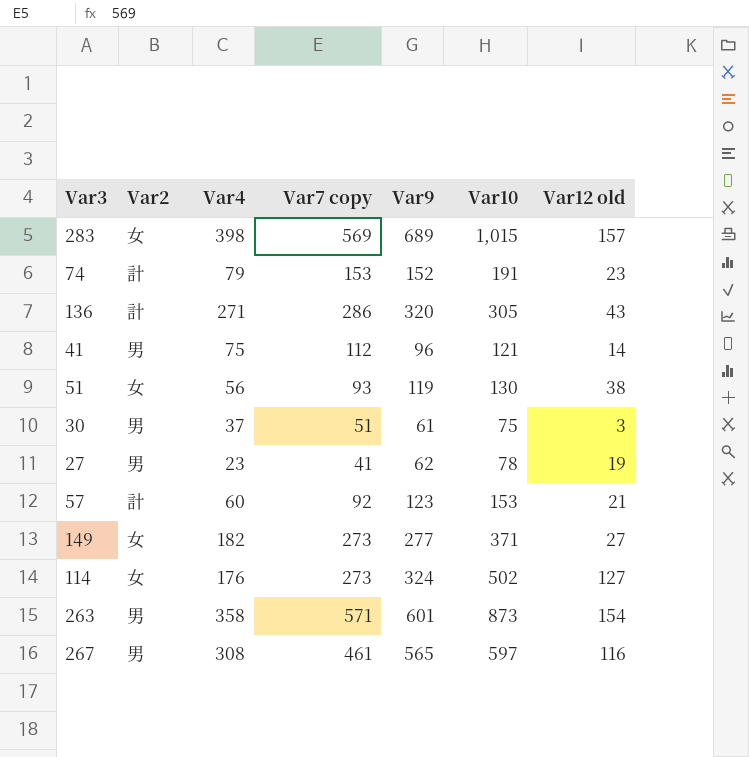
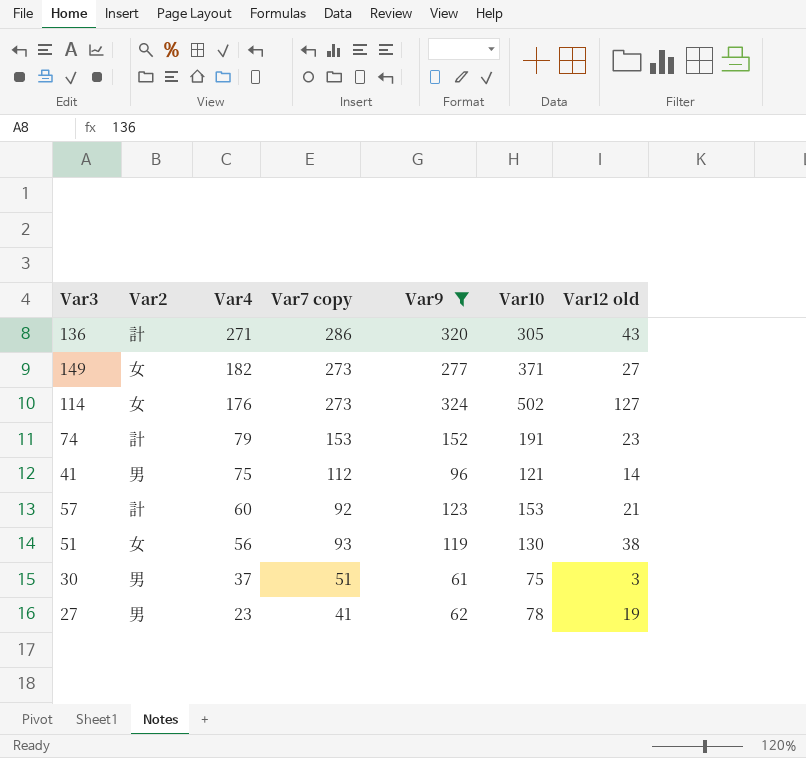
filter: none -> Var9 <= 324
row order: none -> Var4 descending

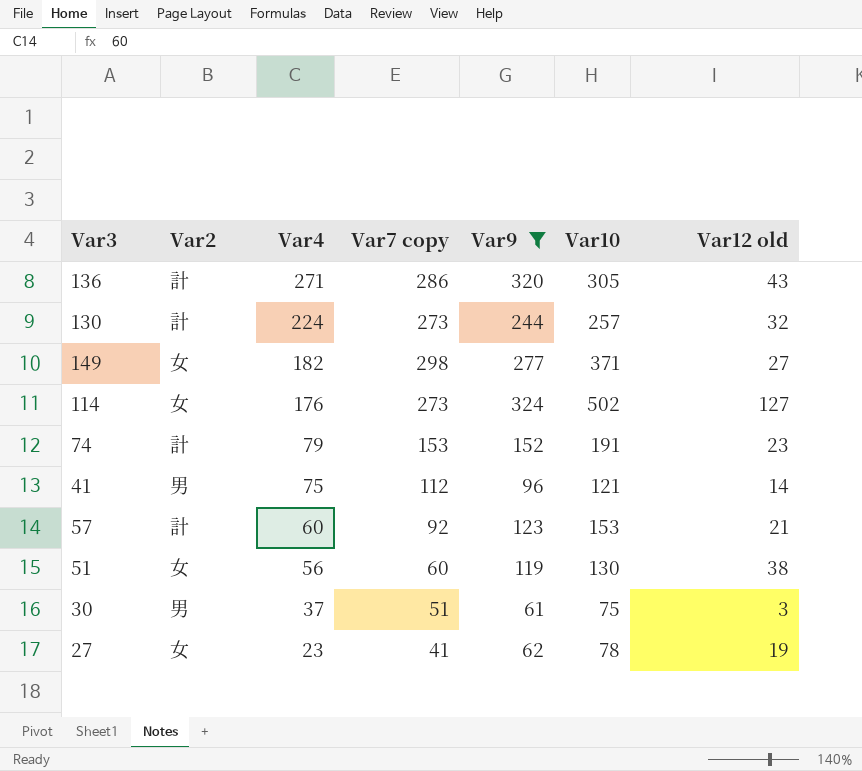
row 130: none -> 計 | 224 | 273 | 244 | 257 | 32
149 | Var7 copy: 273 -> 298
51 | Var7 copy: 93 -> 60
27 | Var2: 男 -> 女

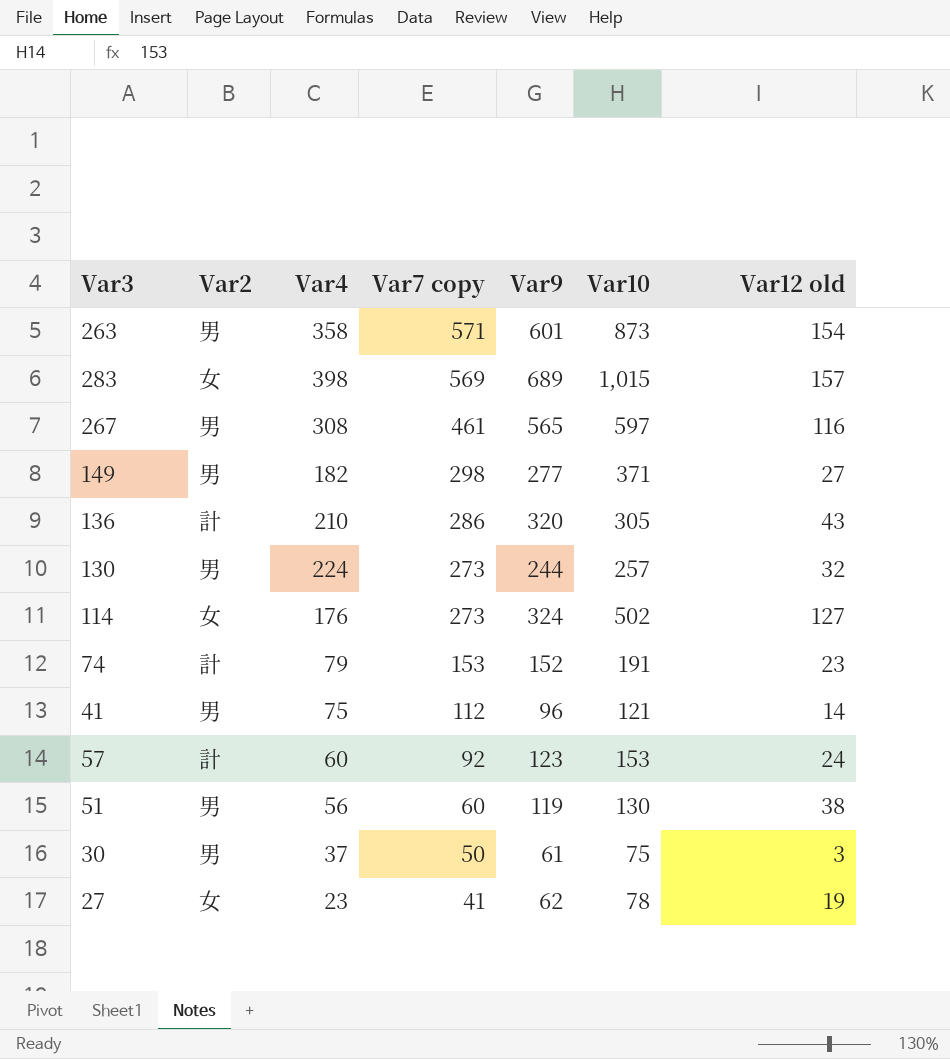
filter: Var9 <= 324 -> none
row order: Var4 descending -> Var7 copy descending
149 | Var2: 女 -> 男
136 | Var4: 271 -> 210
130 | Var2: 計 -> 男
57 | Var12 old: 21 -> 24
51 | Var2: 女 -> 男
30 | Var7 copy: 51 -> 50

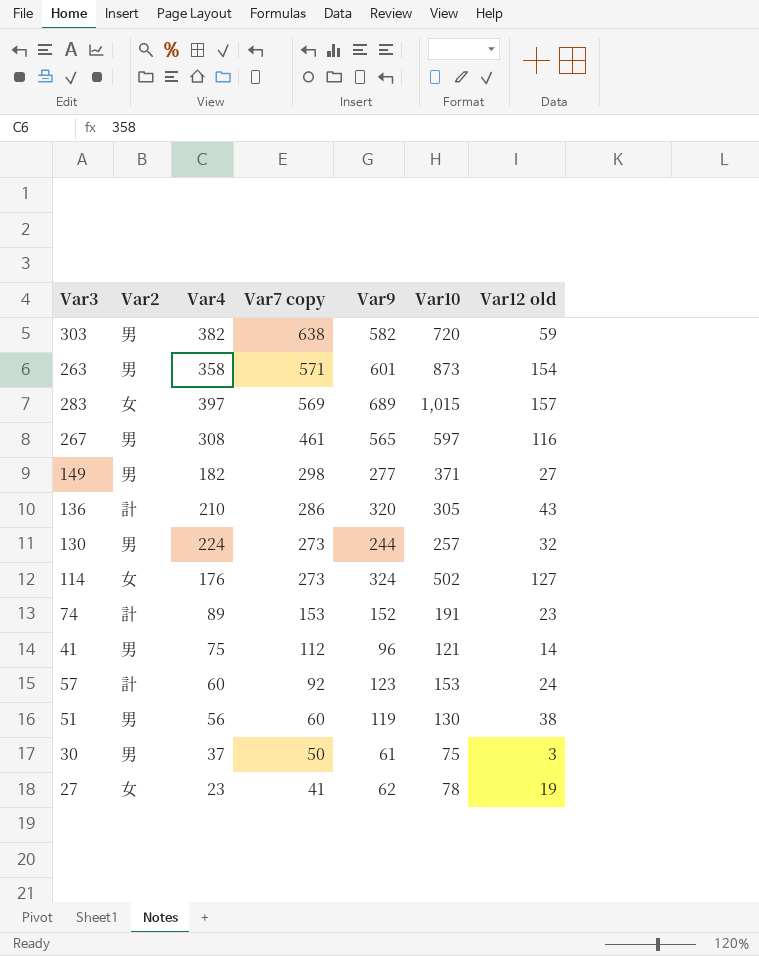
row 303: none -> 男 | 382 | 638 | 582 | 720 | 59
283 | Var4: 398 -> 397
74 | Var4: 79 -> 89

